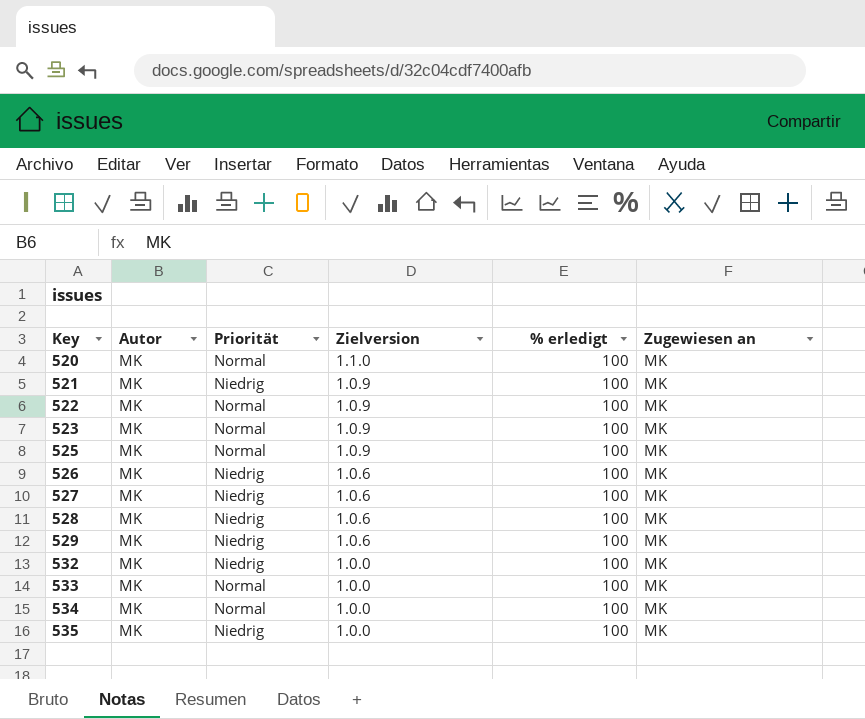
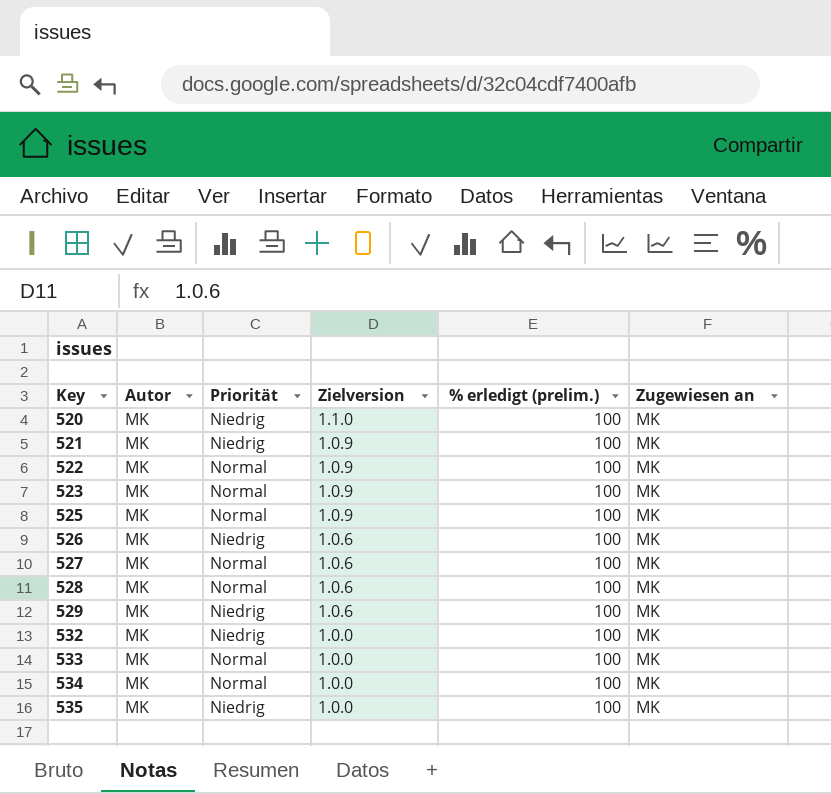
column name: % erledigt -> % erledigt (prelim.)
520 | Priorität: Normal -> Niedrig
527 | Priorität: Niedrig -> Normal
528 | Priorität: Niedrig -> Normal

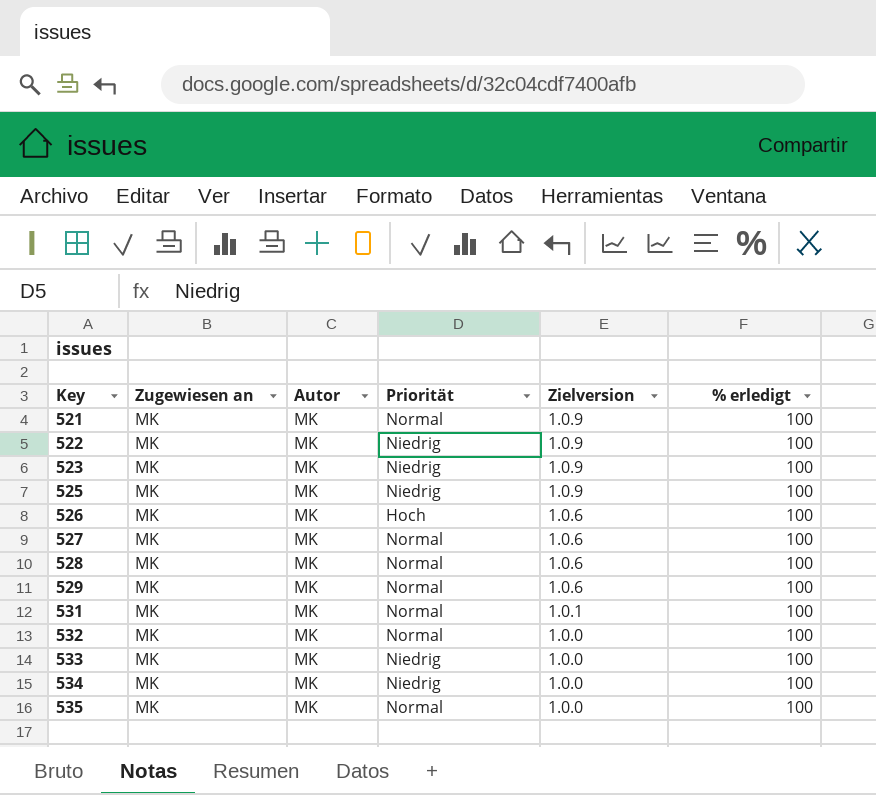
column Zugewiesen an | position: 6 -> 2
column name: % erledigt (prelim.) -> % erledigt
row 520: MK | Niedrig | 1.1.0 | 100 | MK -> none
521 | Priorität: Niedrig -> Normal
522 | Priorität: Normal -> Niedrig
523 | Priorität: Normal -> Niedrig
525 | Priorität: Normal -> Niedrig
526 | Priorität: Niedrig -> Hoch
529 | Priorität: Niedrig -> Normal
row 531: none -> MK | MK | Normal | 1.0.1 | 100
532 | Priorität: Niedrig -> Normal
533 | Priorität: Normal -> Niedrig
534 | Priorität: Normal -> Niedrig
535 | Priorität: Niedrig -> Normal

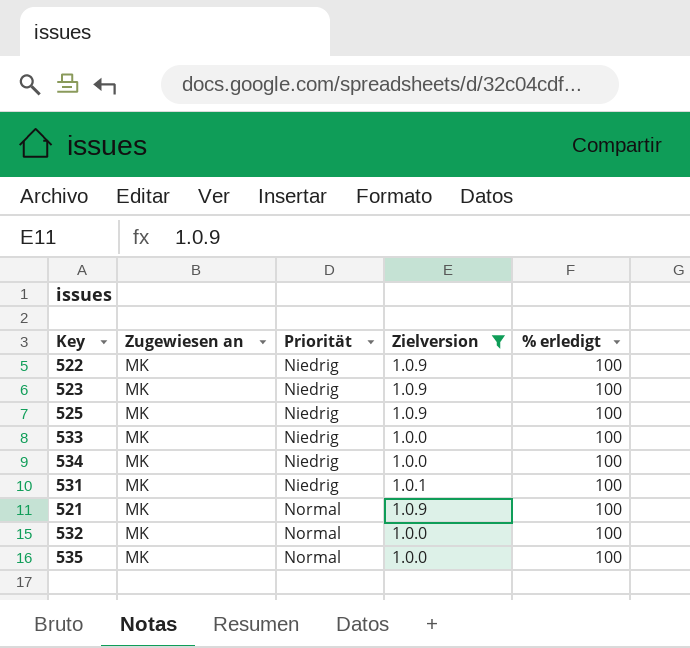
filter: none -> Zielversion != 1.0.6
row order: Key ascending -> Priorität ascending
column Autor | position: 3 -> none
531 | Priorität: Normal -> Niedrig

